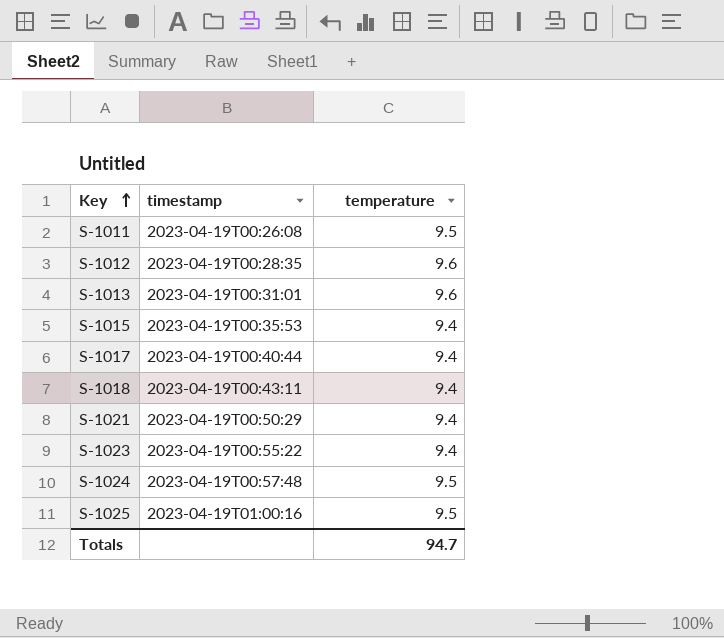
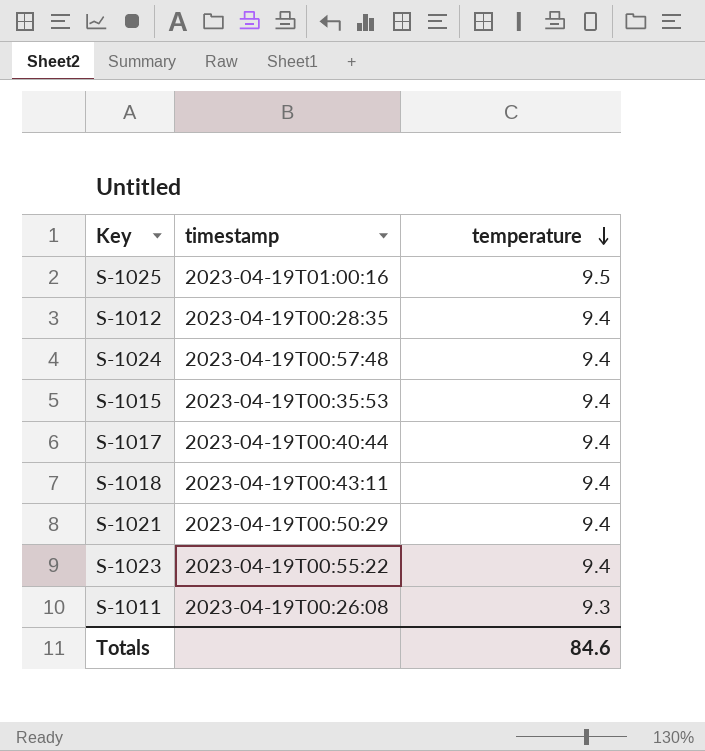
row order: Key ascending -> temperature descending
row S-1013: 2023-04-19T00:31:01 | 9.6 -> none
S-1012 | temperature: 9.6 -> 9.4
S-1024 | temperature: 9.5 -> 9.4
S-1011 | temperature: 9.5 -> 9.3
Totals | temperature: 94.7 -> 84.6

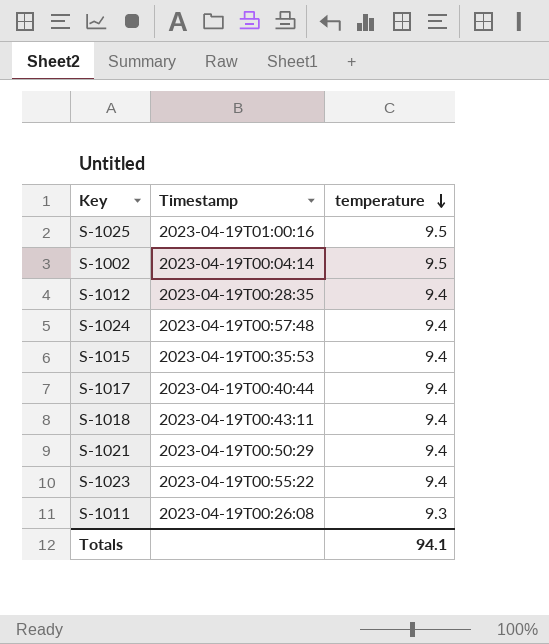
column name: timestamp -> Timestamp
row S-1002: none -> 2023-04-19T00:04:14 | 9.5
Totals | temperature: 84.6 -> 94.1

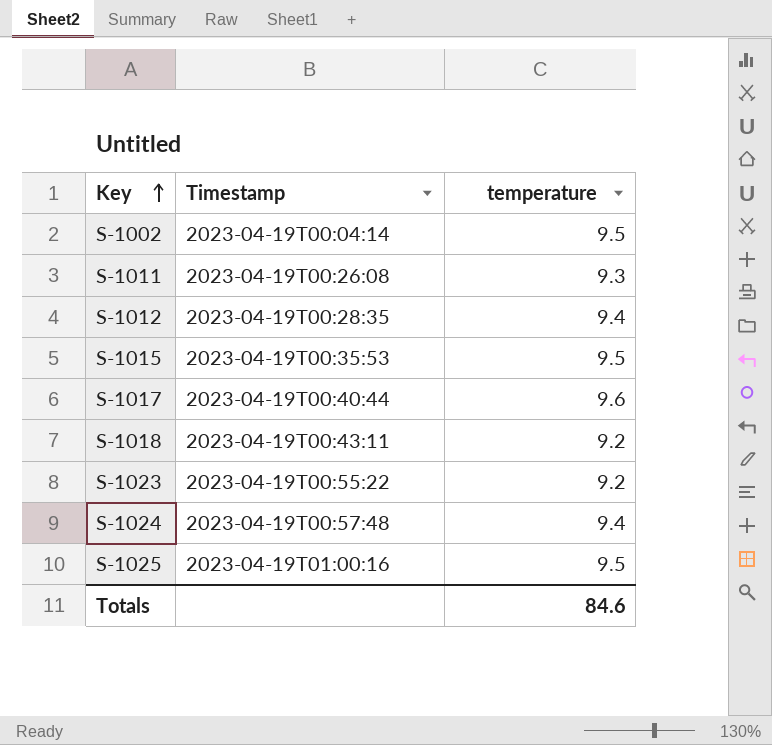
row order: temperature descending -> Key ascending
row S-1021: 2023-04-19T00:50:29 | 9.4 -> none
S-1015 | temperature: 9.4 -> 9.5
S-1017 | temperature: 9.4 -> 9.6
S-1018 | temperature: 9.4 -> 9.2
S-1023 | temperature: 9.4 -> 9.2
Totals | temperature: 94.1 -> 84.6

